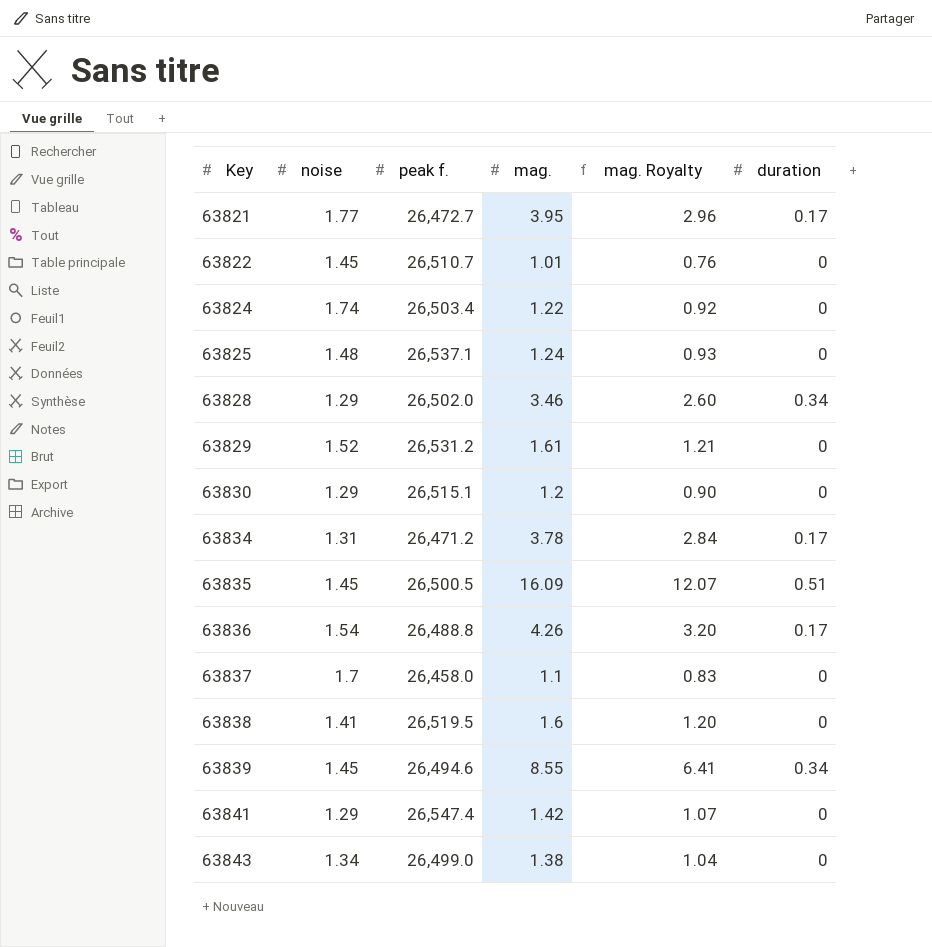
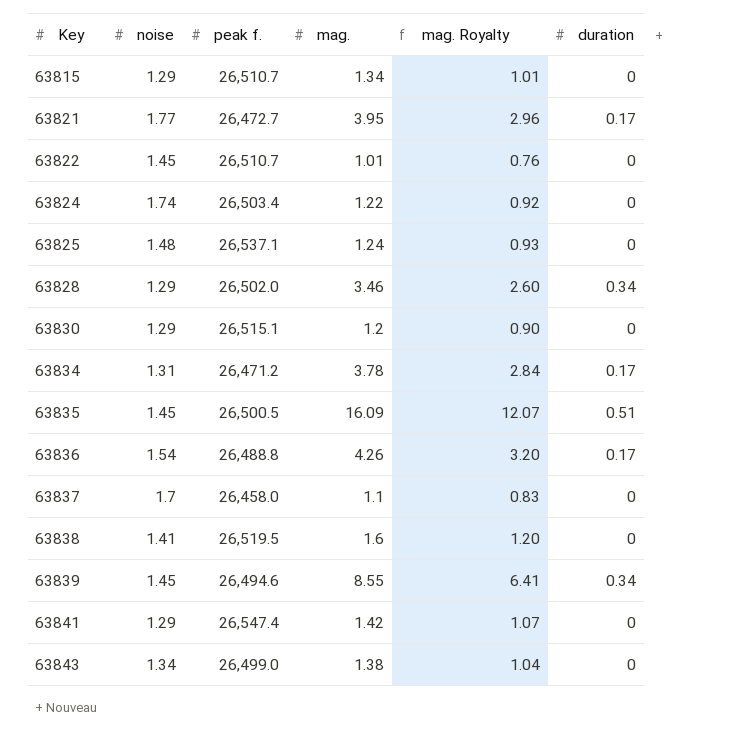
row 63829: 1.52 | 26,531.2 | 1.61 | 1.21 | 0 -> none
row 63815: none -> 1.29 | 26,510.7 | 1.34 | 1.01 | 0

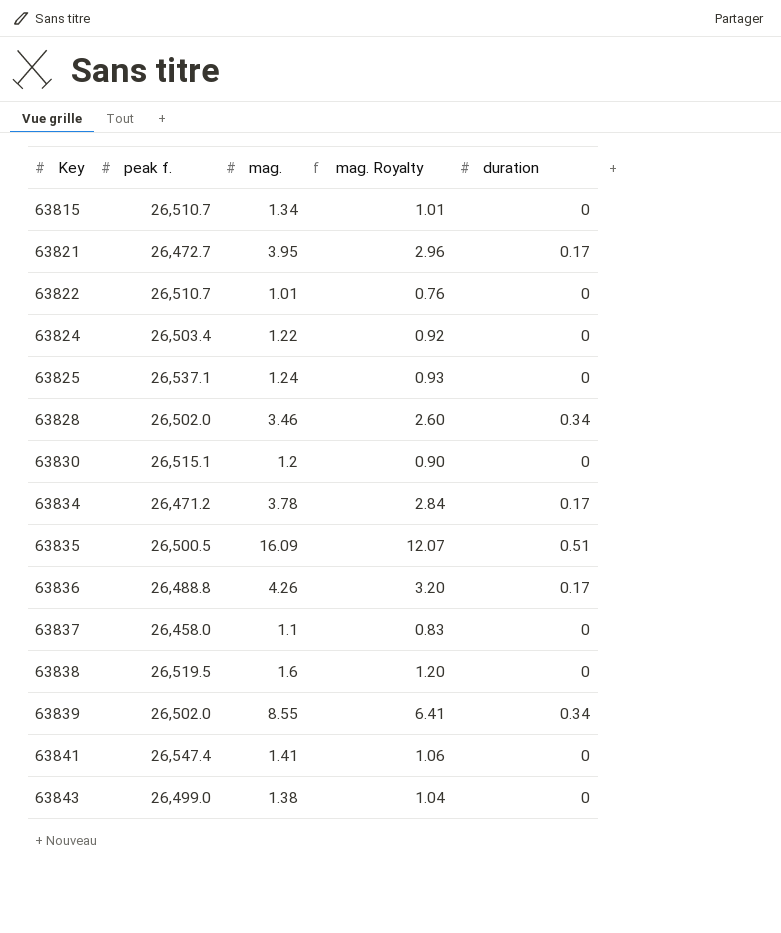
column noise | position: 2 -> none
63839 | peak f.: 26,494.6 -> 26,502.0
63841 | mag.: 1.42 -> 1.41
63841 | mag. Royalty: 1.07 -> 1.06

